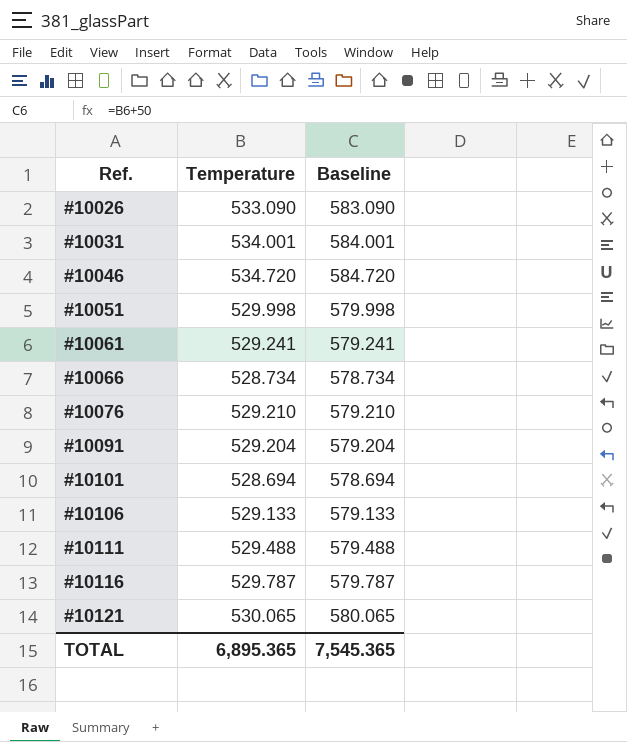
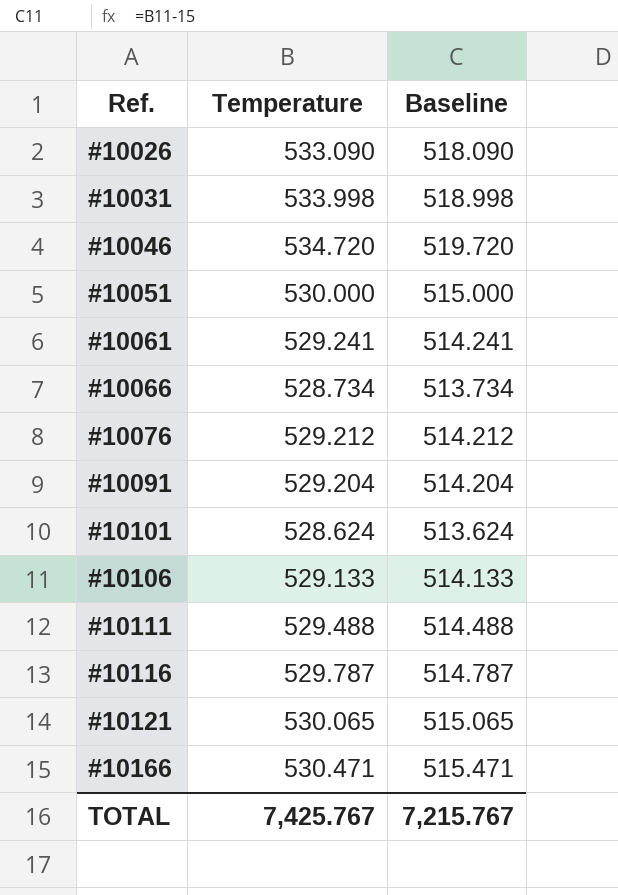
column Baseline | formula: [Temperature] + 50 -> [Temperature] - 15
#10031 | Temperature: 534.001 -> 533.998
#10051 | Temperature: 529.998 -> 530.000
#10076 | Temperature: 529.210 -> 529.212
#10101 | Temperature: 528.694 -> 528.624
row #10166: none -> 530.471 | 515.471
TOTAL | Temperature: 6,895.365 -> 7,425.767
TOTAL | Baseline: 7,545.365 -> 7,215.767

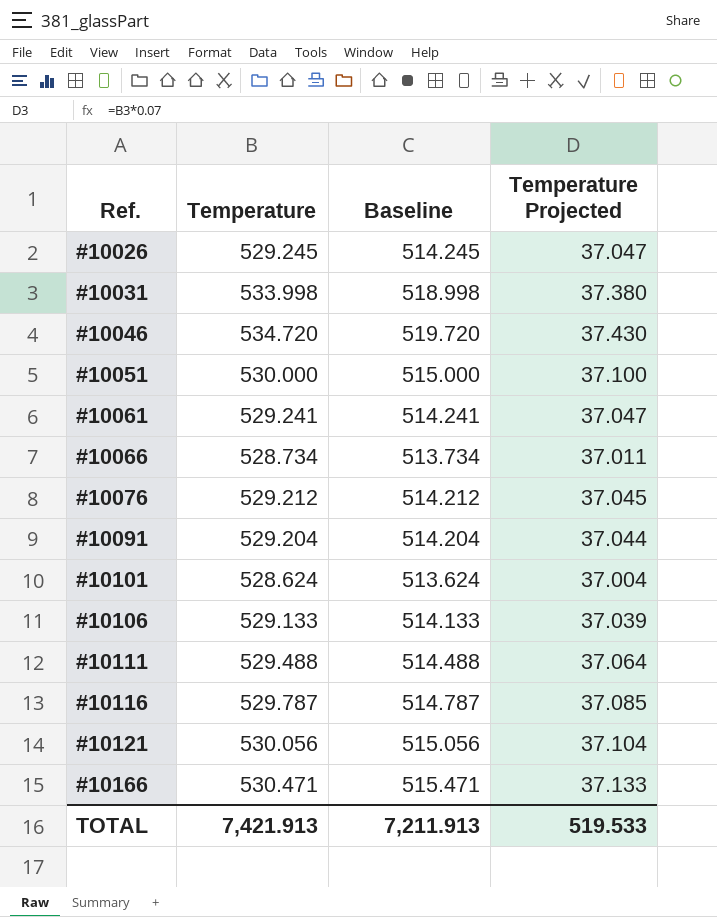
column Temperature Projected | formula: none -> [Temperature] * 0.07
#10026 | Temperature: 533.090 -> 529.245
#10026 | Baseline: 518.090 -> 514.245
#10121 | Temperature: 530.065 -> 530.056
#10121 | Baseline: 515.065 -> 515.056
TOTAL | Temperature: 7,425.767 -> 7,421.913
TOTAL | Baseline: 7,215.767 -> 7,211.913

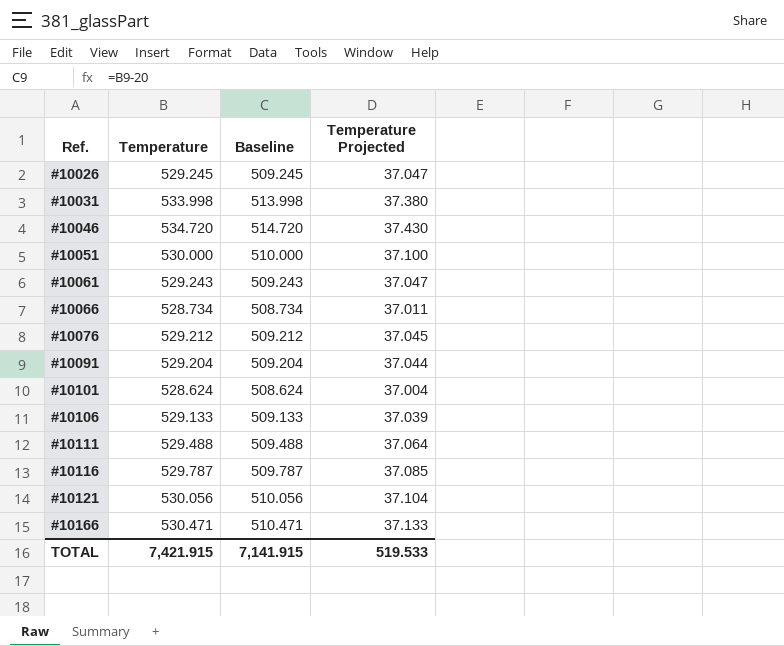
column Baseline | formula: [Temperature] - 15 -> [Temperature] - 20
#10061 | Temperature: 529.241 -> 529.243
TOTAL | Temperature: 7,421.913 -> 7,421.915
TOTAL | Baseline: 7,211.913 -> 7,141.915

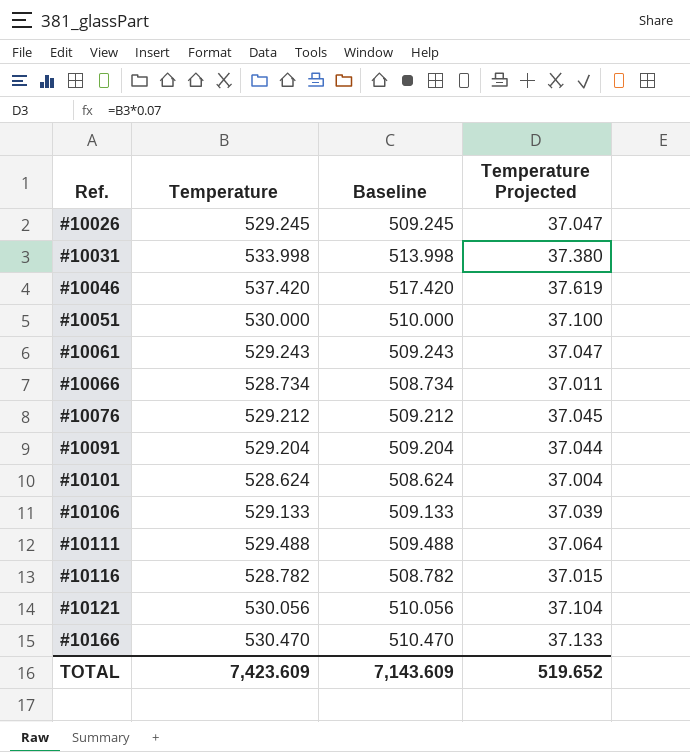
#10046 | Temperature: 534.720 -> 537.420
#10046 | Baseline: 514.720 -> 517.420
#10046 | Temperature Projected: 37.430 -> 37.619
#10116 | Temperature: 529.787 -> 528.782
#10116 | Baseline: 509.787 -> 508.782
#10116 | Temperature Projected: 37.085 -> 37.015
#10166 | Temperature: 530.471 -> 530.470
#10166 | Baseline: 510.471 -> 510.470
TOTAL | Temperature: 7,421.915 -> 7,423.609
TOTAL | Baseline: 7,141.915 -> 7,143.609
TOTAL | Temperature Projected: 519.533 -> 519.652

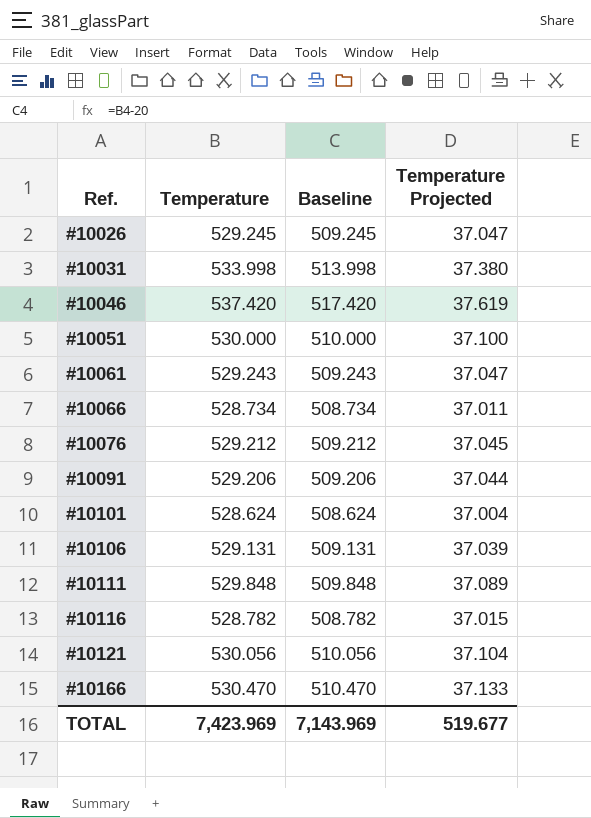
#10091 | Temperature: 529.204 -> 529.206
#10091 | Baseline: 509.204 -> 509.206
#10106 | Temperature: 529.133 -> 529.131
#10106 | Baseline: 509.133 -> 509.131
#10111 | Temperature: 529.488 -> 529.848
#10111 | Baseline: 509.488 -> 509.848
#10111 | Temperature Projected: 37.064 -> 37.089
TOTAL | Temperature: 7,423.609 -> 7,423.969
TOTAL | Baseline: 7,143.609 -> 7,143.969
TOTAL | Temperature Projected: 519.652 -> 519.677

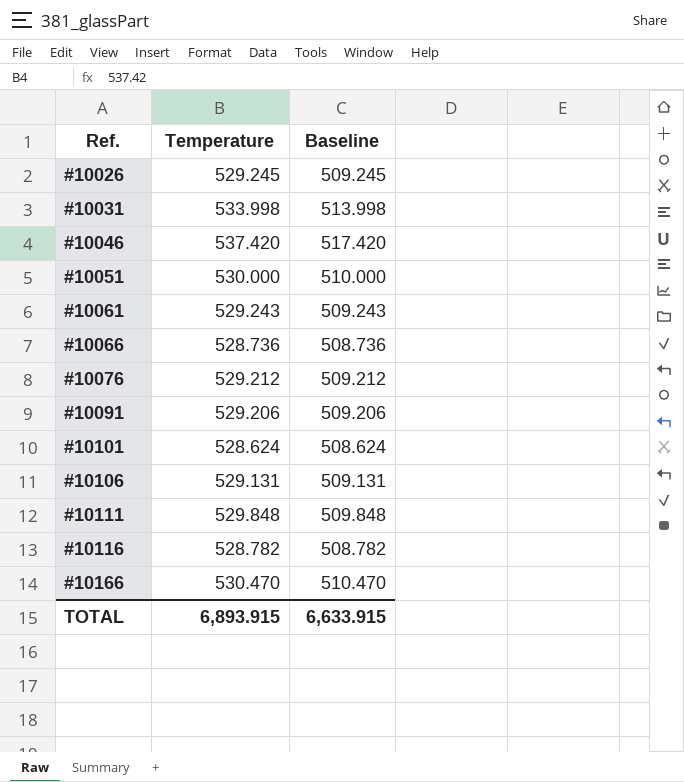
column Temperature Projected | formula: [Temperature] * 0.07 -> none
row #10121: 530.056 | 510.056 | 37.104 -> none
#10066 | Temperature: 528.734 -> 528.736
#10066 | Baseline: 508.734 -> 508.736
TOTAL | Temperature: 7,423.969 -> 6,893.915
TOTAL | Baseline: 7,143.969 -> 6,633.915

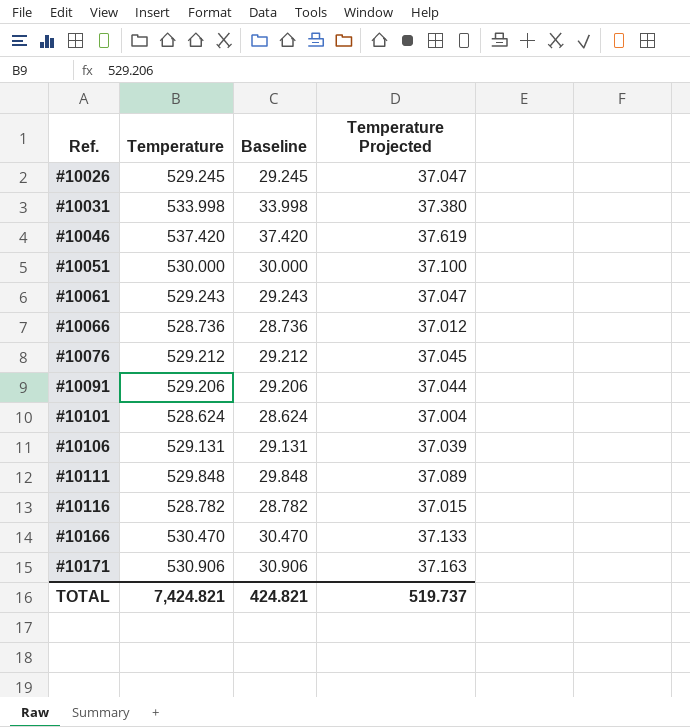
column Baseline | formula: [Temperature] - 20 -> [Temperature] - 500
column Temperature Projected | formula: none -> [Temperature] * 0.07
row #10171: none -> 530.906 | 30.906 | 37.163
TOTAL | Temperature: 6,893.915 -> 7,424.821
TOTAL | Baseline: 6,633.915 -> 424.821

